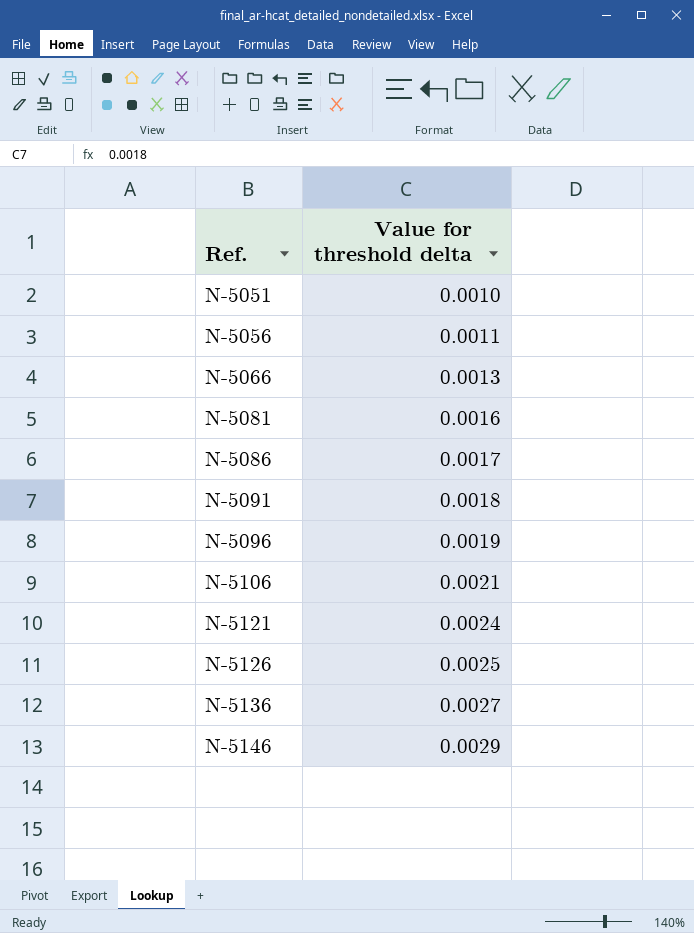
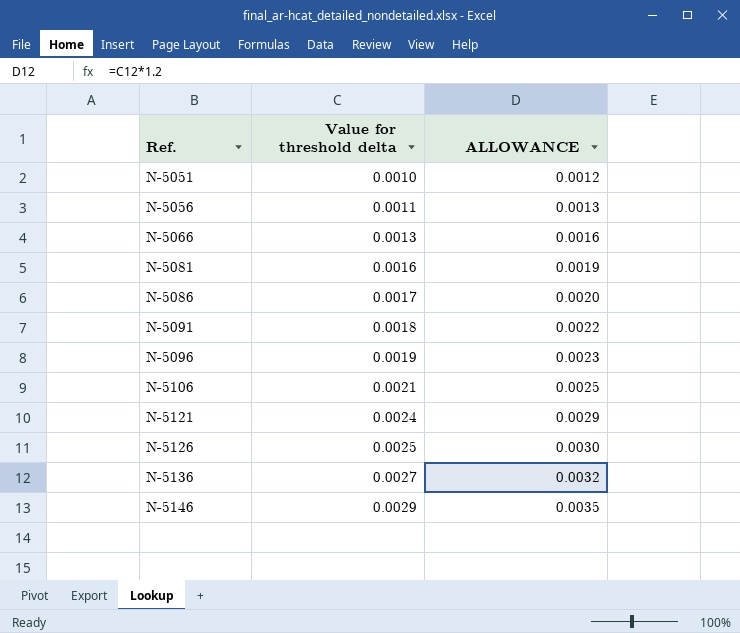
column ALLOWANCE | formula: none -> [Value for threshold delta] * 1.2

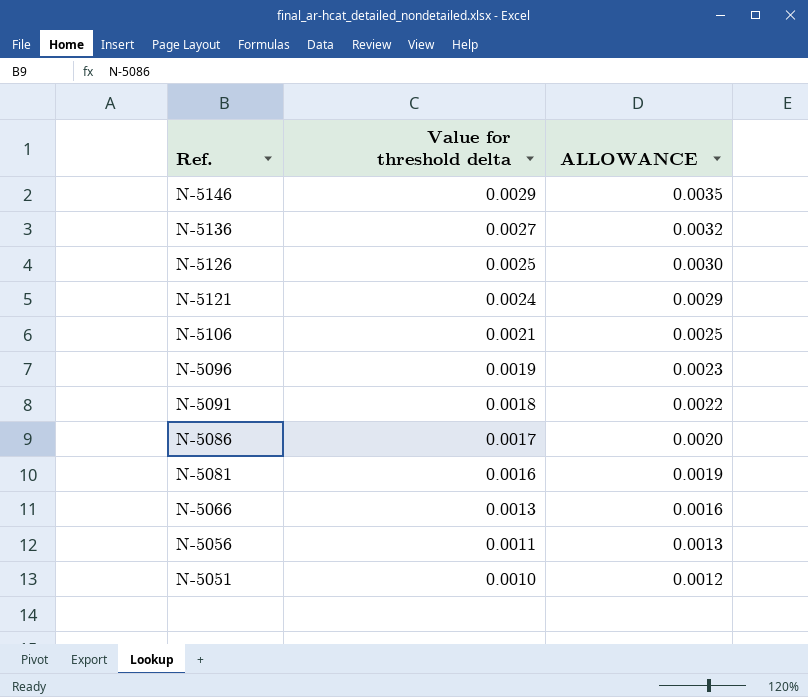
row order: Ref. ascending -> Ref. descending

